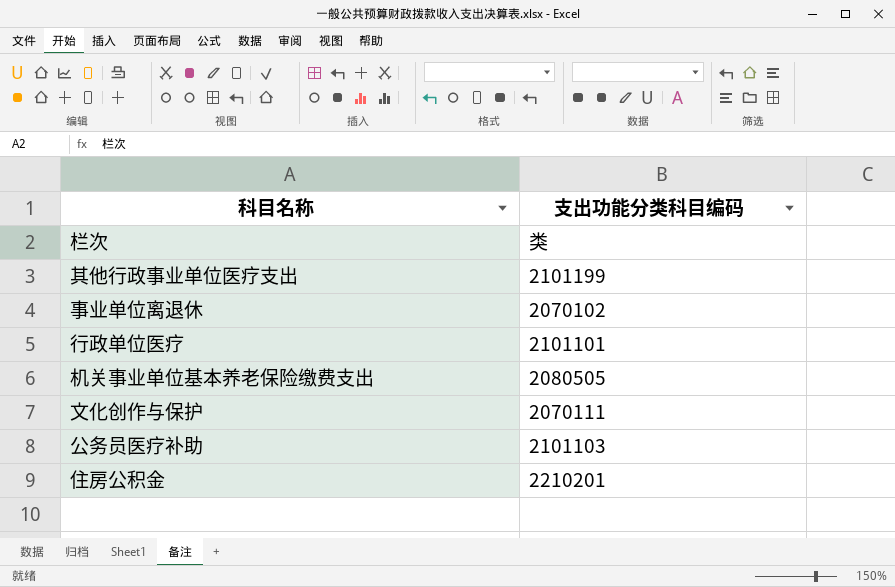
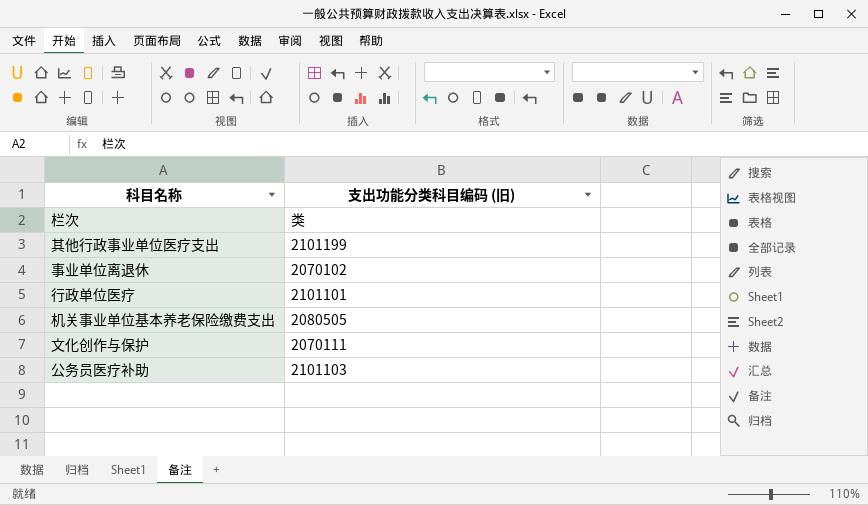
column name: 支出功能分类科目编码 -> 支出功能分类科目编码 (旧)
row 住房公积金: 2210201 -> none

